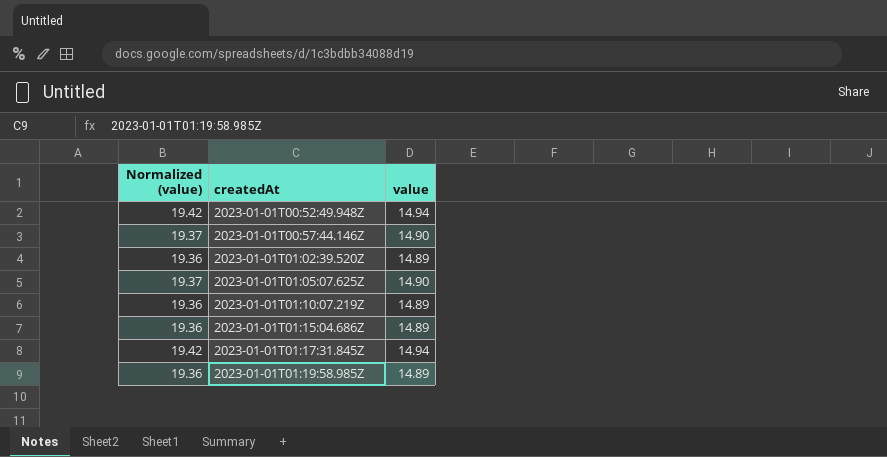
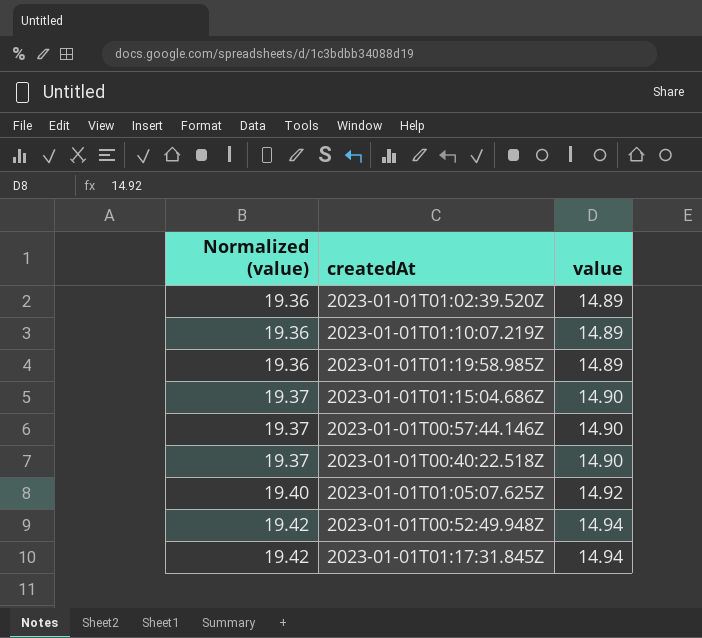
row order: createdAt ascending -> Normalized (value) ascending
2023-01-01T01:15:04.686Z | Normalized (value): 19.36 -> 19.37
2023-01-01T01:15:04.686Z | value: 14.89 -> 14.90
row 2023-01-01T00:40:22.518Z: none -> 19.37 | 14.90
2023-01-01T01:05:07.625Z | Normalized (value): 19.37 -> 19.40
2023-01-01T01:05:07.625Z | value: 14.90 -> 14.92

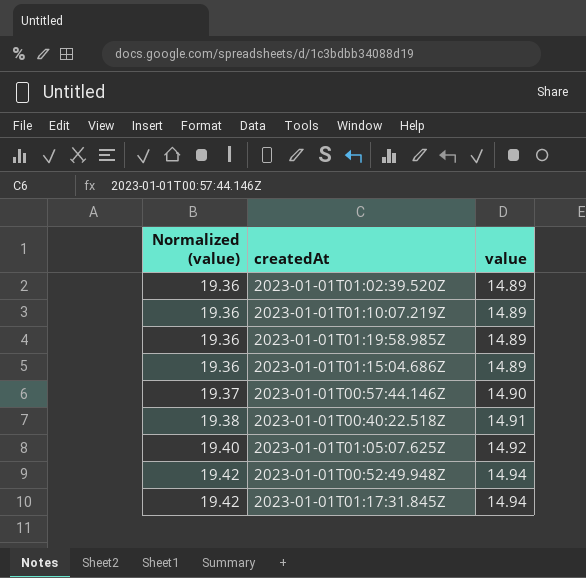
2023-01-01T01:15:04.686Z | Normalized (value): 19.37 -> 19.36
2023-01-01T01:15:04.686Z | value: 14.90 -> 14.89
2023-01-01T00:40:22.518Z | Normalized (value): 19.37 -> 19.38
2023-01-01T00:40:22.518Z | value: 14.90 -> 14.91

